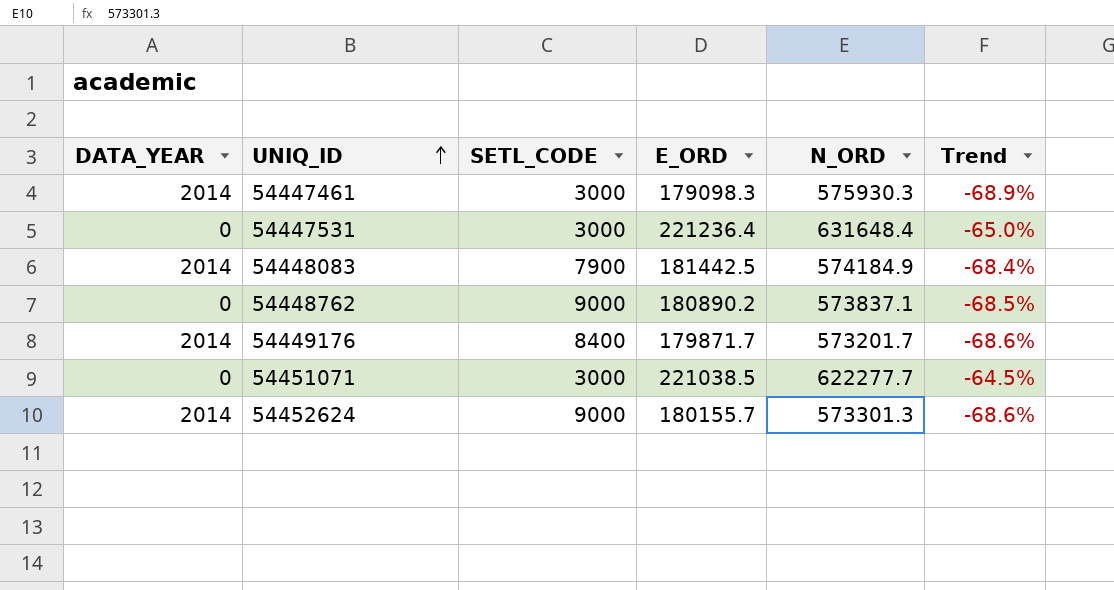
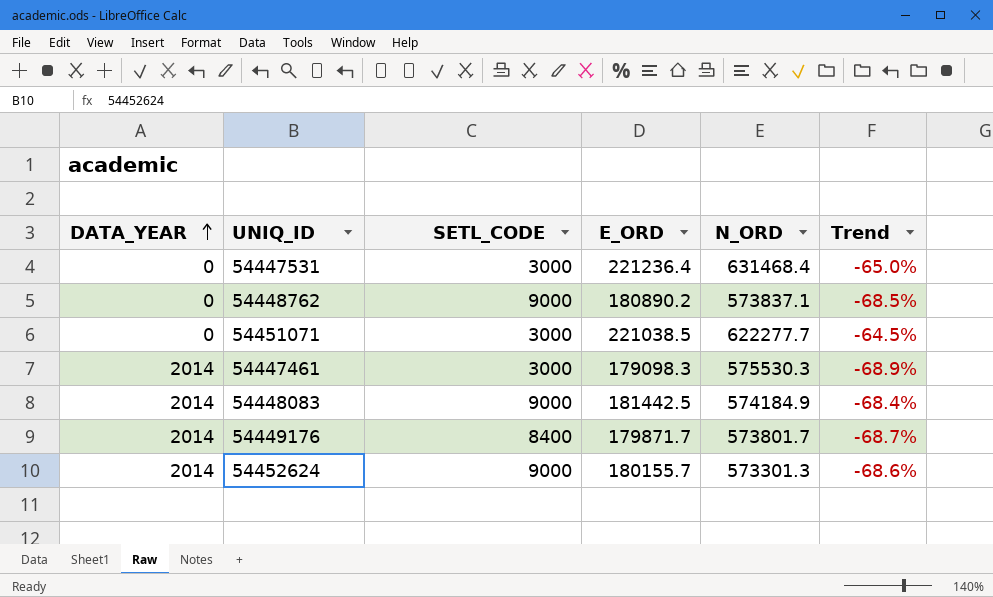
row order: UNIQ_ID ascending -> DATA_YEAR ascending
54447531 | N_ORD: 631648.4 -> 631468.4
54447461 | N_ORD: 575930.3 -> 575530.3
54448083 | SETL_CODE: 7900 -> 9000
54449176 | N_ORD: 573201.7 -> 573801.7
54449176 | Trend: -68.6% -> -68.7%

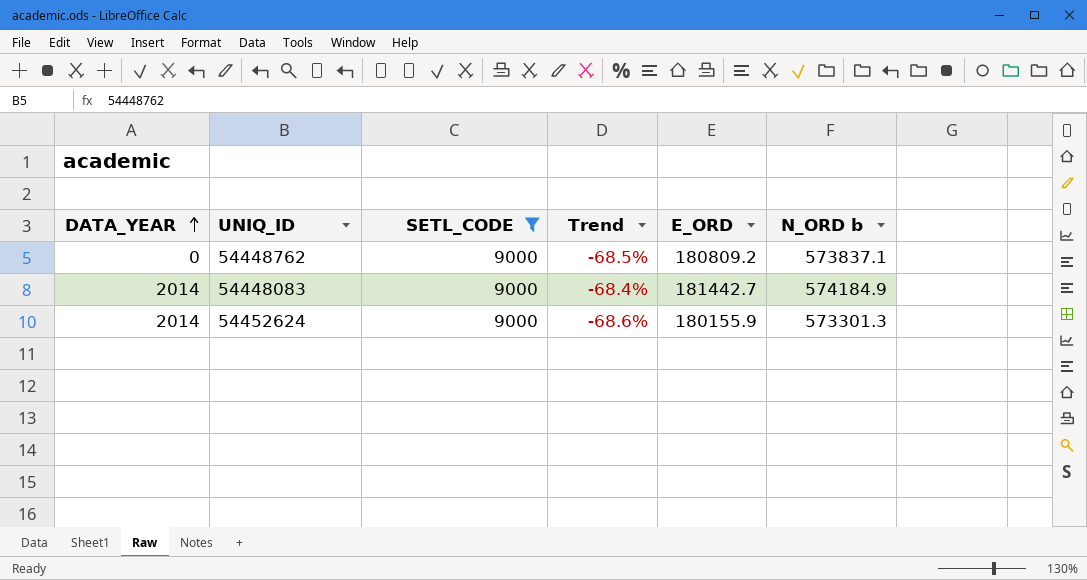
filter: none -> SETL_CODE = 9000
column Trend | position: 6 -> 4
column name: N_ORD -> N_ORD b
54448762 | E_ORD: 180890.2 -> 180809.2
54448083 | E_ORD: 181442.5 -> 181442.7
54452624 | E_ORD: 180155.7 -> 180155.9

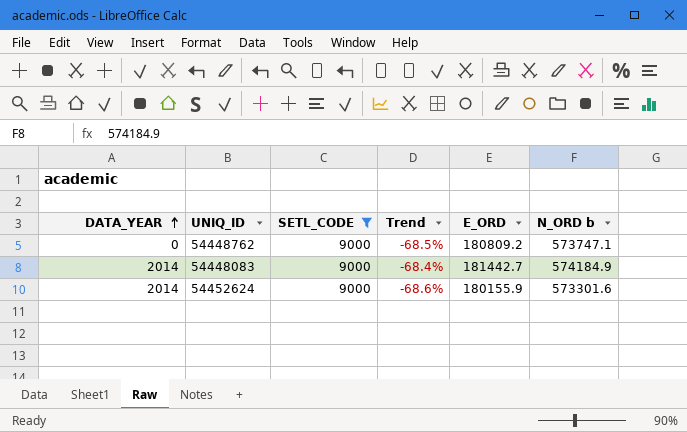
54448762 | N_ORD b: 573837.1 -> 573747.1
54452624 | N_ORD b: 573301.3 -> 573301.6

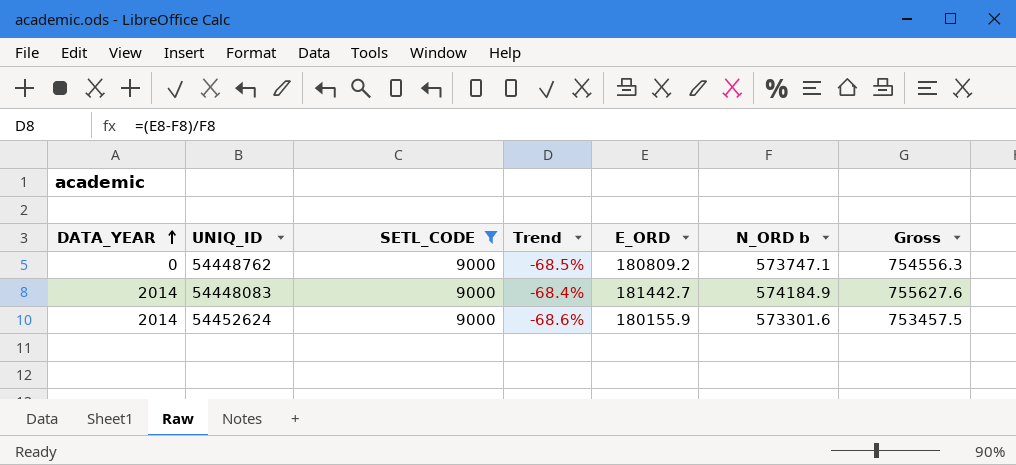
column Gross | formula: none -> [E_ORD] + [N_ORD b]

